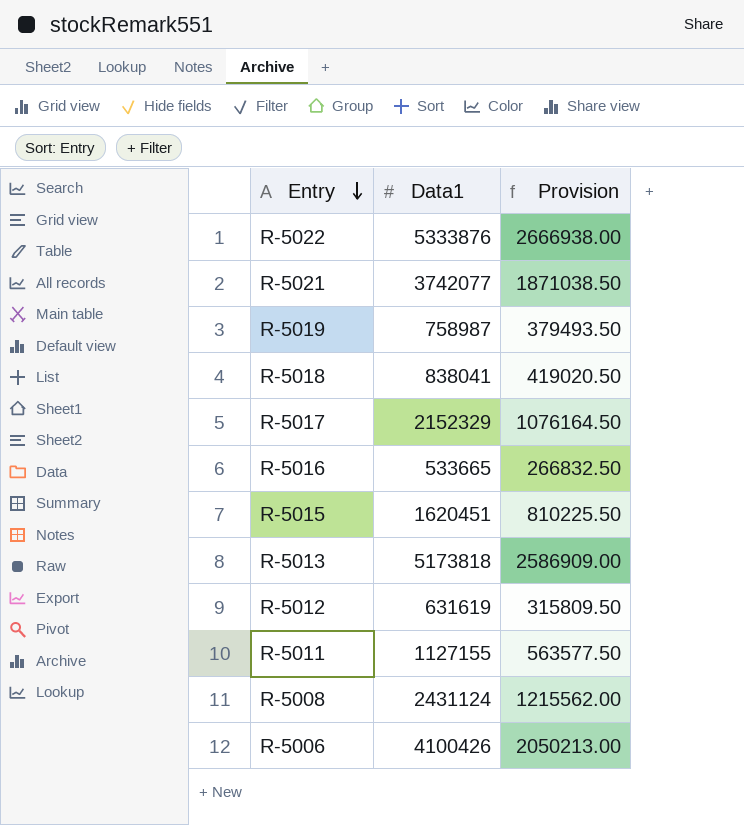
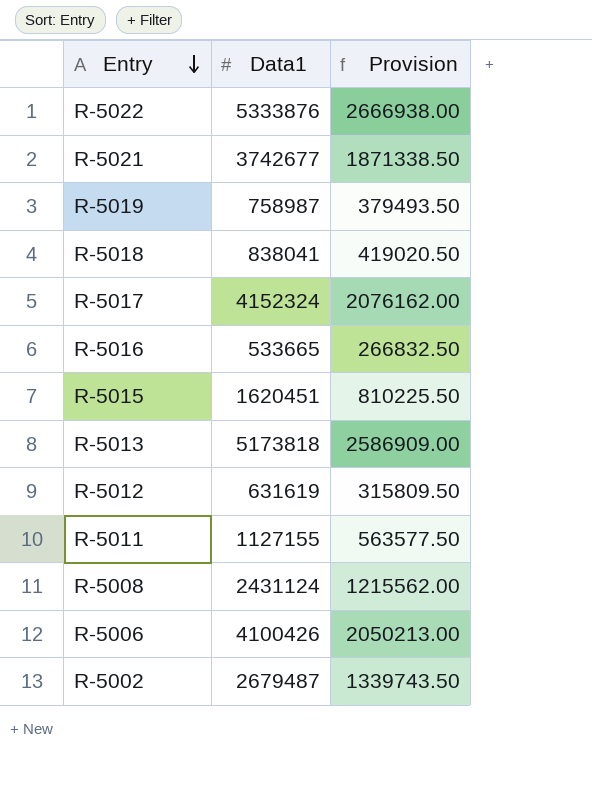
R-5021 | Data1: 3742077 -> 3742677
R-5021 | Provision: 1871038.50 -> 1871338.50
R-5017 | Data1: 2152329 -> 4152324
R-5017 | Provision: 1076164.50 -> 2076162.00
row R-5002: none -> 2679487 | 1339743.50

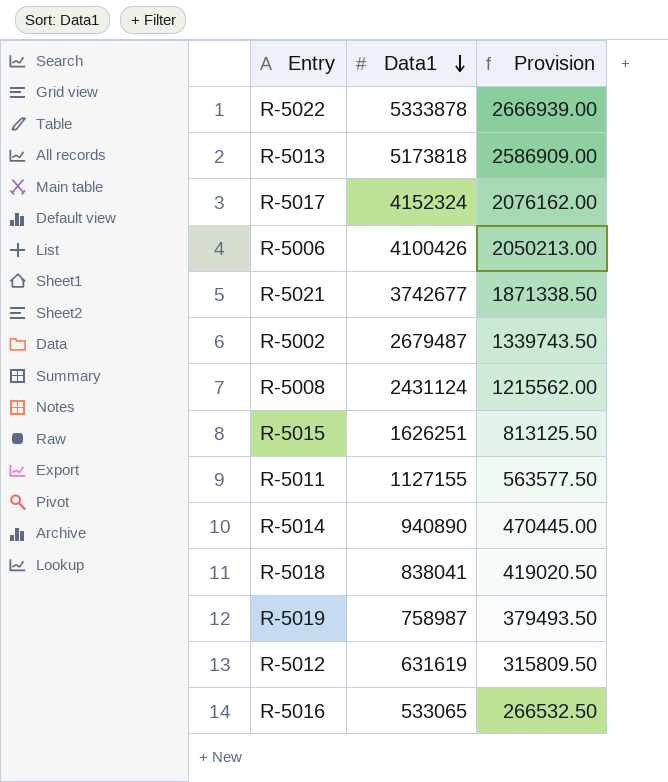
row order: Entry descending -> Data1 descending
R-5022 | Data1: 5333876 -> 5333878
R-5022 | Provision: 2666938.00 -> 2666939.00
R-5015 | Data1: 1620451 -> 1626251
R-5015 | Provision: 810225.50 -> 813125.50
row R-5014: none -> 940890 | 470445.00
R-5016 | Data1: 533665 -> 533065
R-5016 | Provision: 266832.50 -> 266532.50

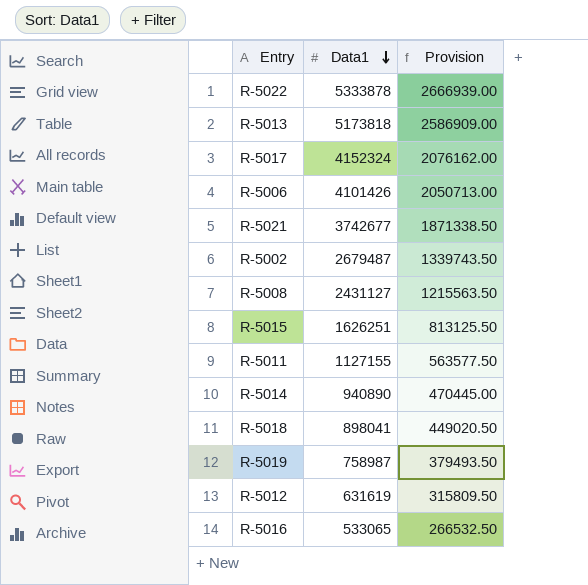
R-5006 | Data1: 4100426 -> 4101426
R-5006 | Provision: 2050213.00 -> 2050713.00
R-5008 | Data1: 2431124 -> 2431127
R-5008 | Provision: 1215562.00 -> 1215563.50
R-5018 | Data1: 838041 -> 898041
R-5018 | Provision: 419020.50 -> 449020.50

